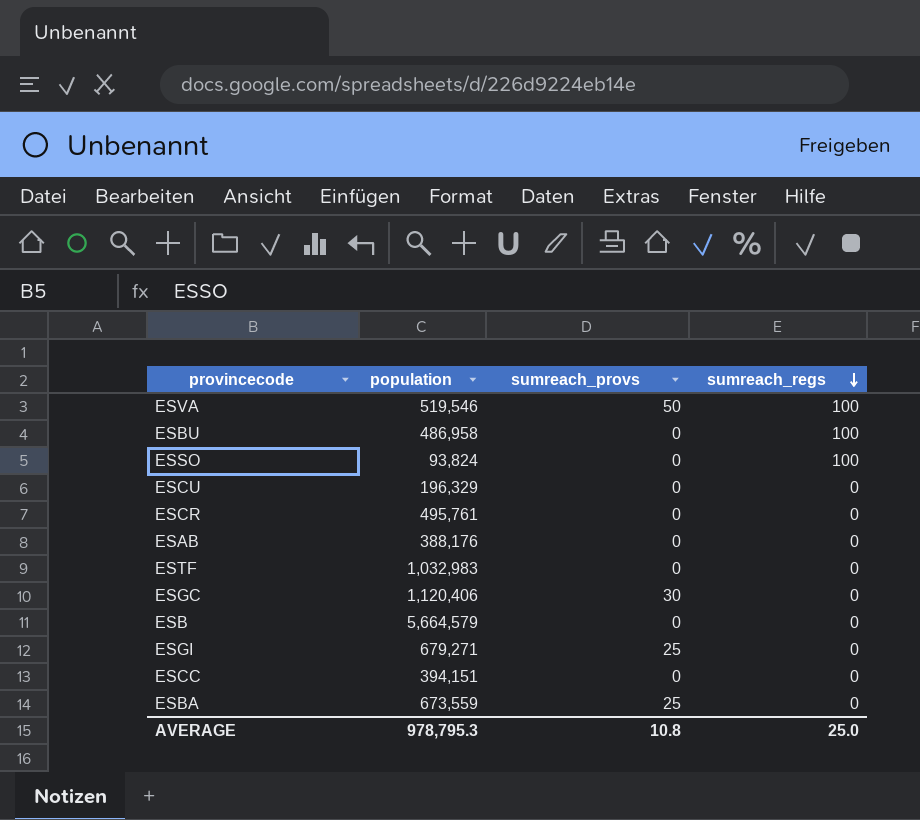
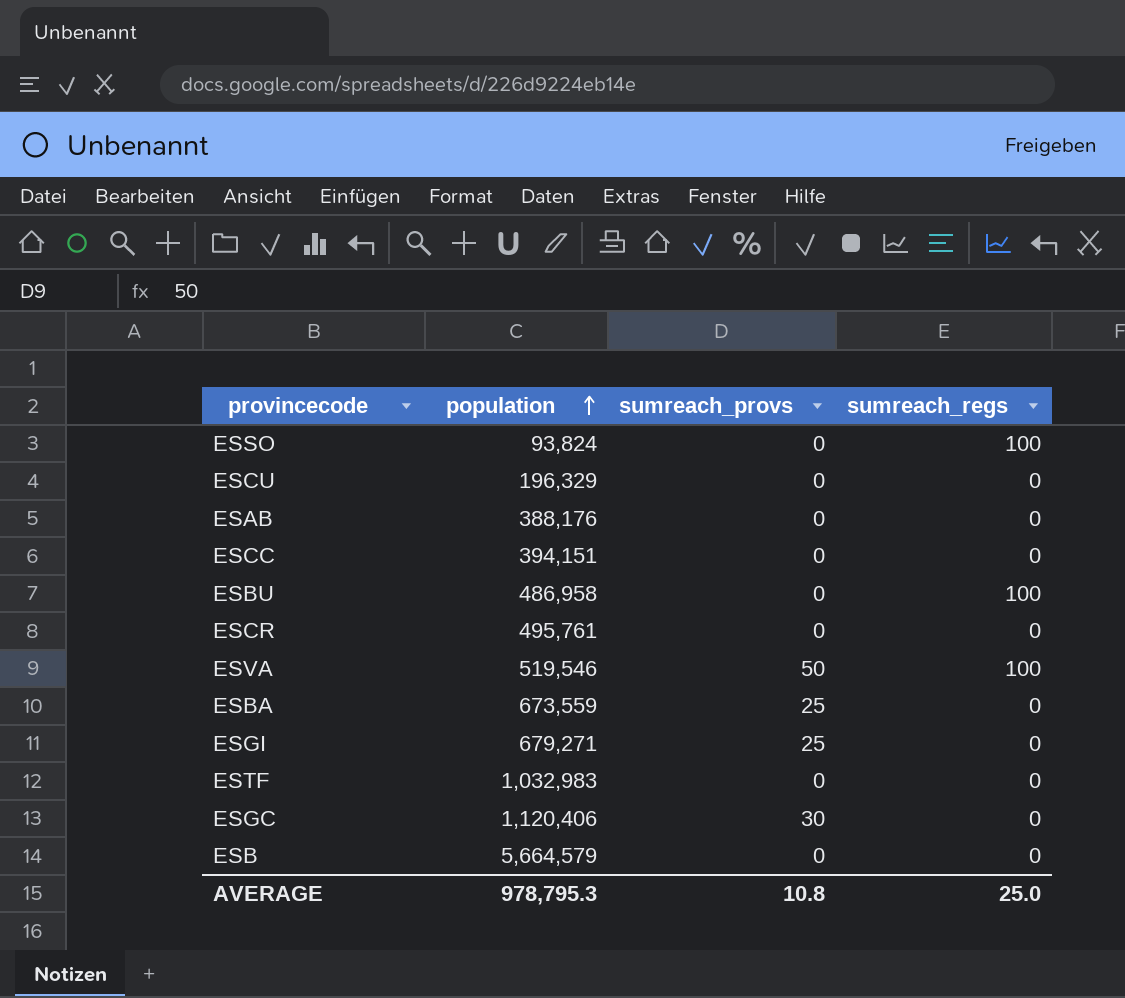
row order: sumreach_regs descending -> population ascending

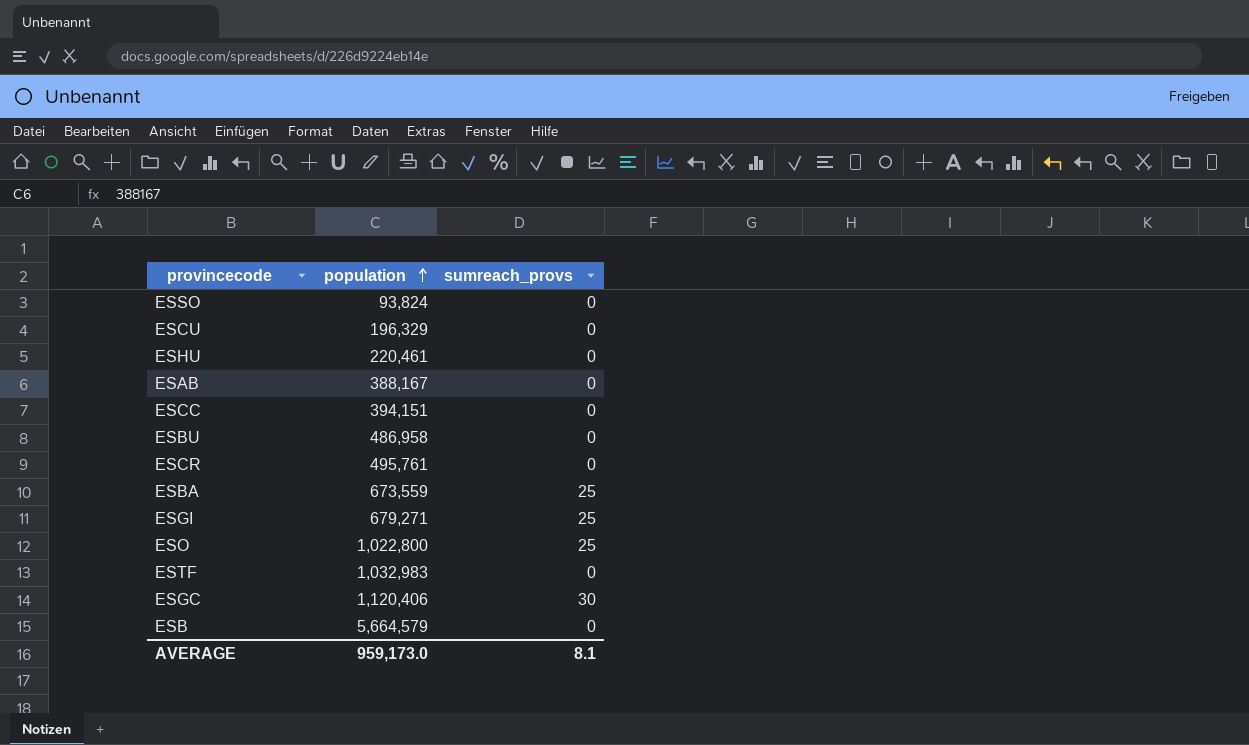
column sumreach_regs | position: 4 -> none
row ESVA: 519,546 | 50 | 100 -> none
row ESHU: none -> 220,461 | 0
ESAB | population: 388,176 -> 388,167
row ESO: none -> 1,022,800 | 25
AVERAGE | population: 978,795.3 -> 959,173.0
AVERAGE | sumreach_provs: 10.8 -> 8.1

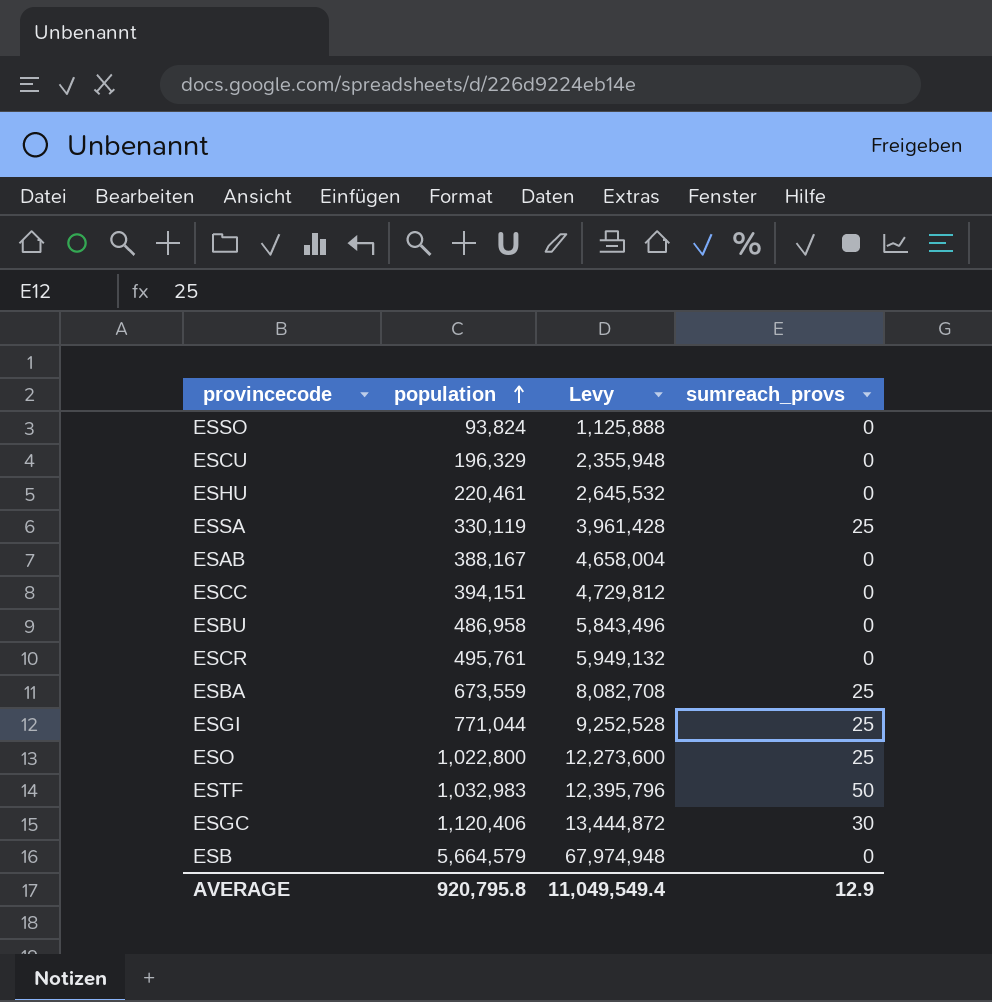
column Levy | formula: none -> [population] * 12
row ESSA: none -> 330,119 | 3,961,428 | 25
ESGI | population: 679,271 -> 771,044
ESTF | sumreach_provs: 0 -> 50
AVERAGE | population: 959,173.0 -> 920,795.8
AVERAGE | sumreach_provs: 8.1 -> 12.9

